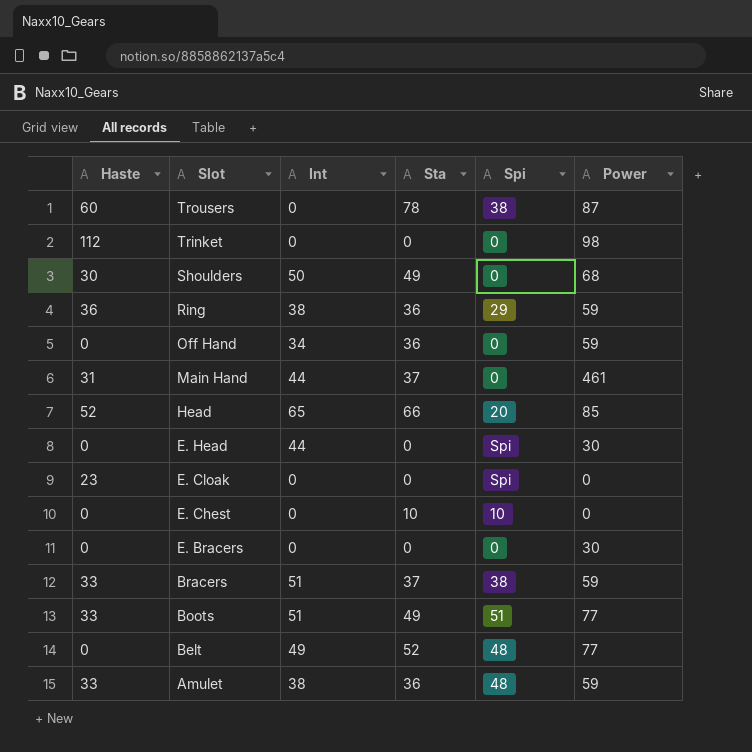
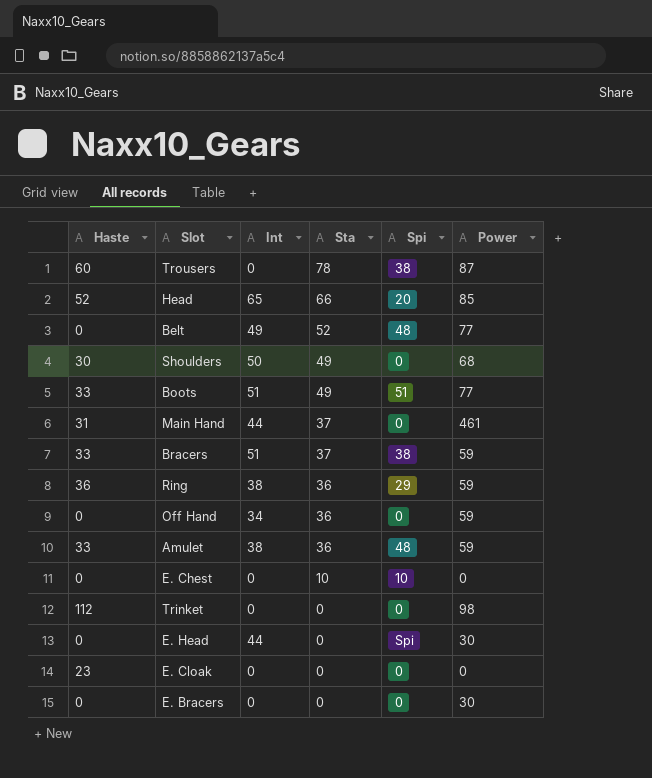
row order: Slot descending -> Sta descending
E. Cloak | Spi: Spi -> 0

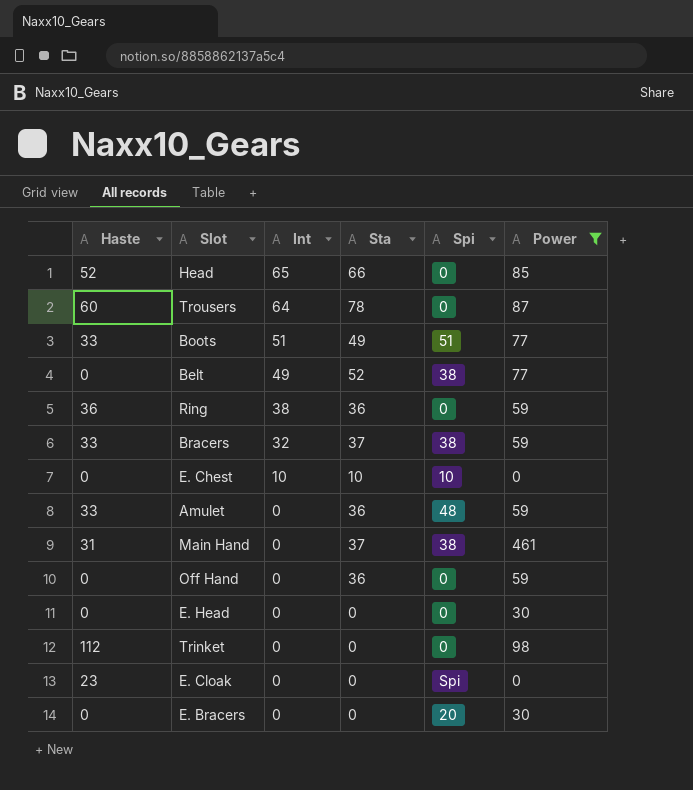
filter: none -> Power != 68
row order: Sta descending -> Int descending
Head | Spi: 20 -> 0
Trousers | Int: 0 -> 64
Trousers | Spi: 38 -> 0
Belt | Spi: 48 -> 38
Ring | Spi: 29 -> 0
Bracers | Int: 51 -> 32
E. Chest | Int: 0 -> 10
Amulet | Int: 38 -> 0
Main Hand | Int: 44 -> 0
Main Hand | Spi: 0 -> 38
Off Hand | Int: 34 -> 0
E. Head | Int: 44 -> 0
E. Head | Spi: Spi -> 0
E. Cloak | Spi: 0 -> Spi
E. Bracers | Spi: 0 -> 20

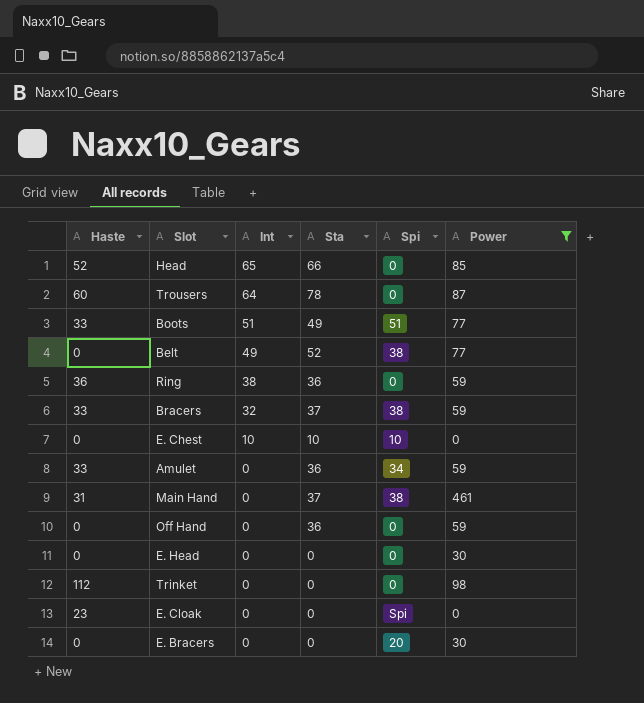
Amulet | Spi: 48 -> 34

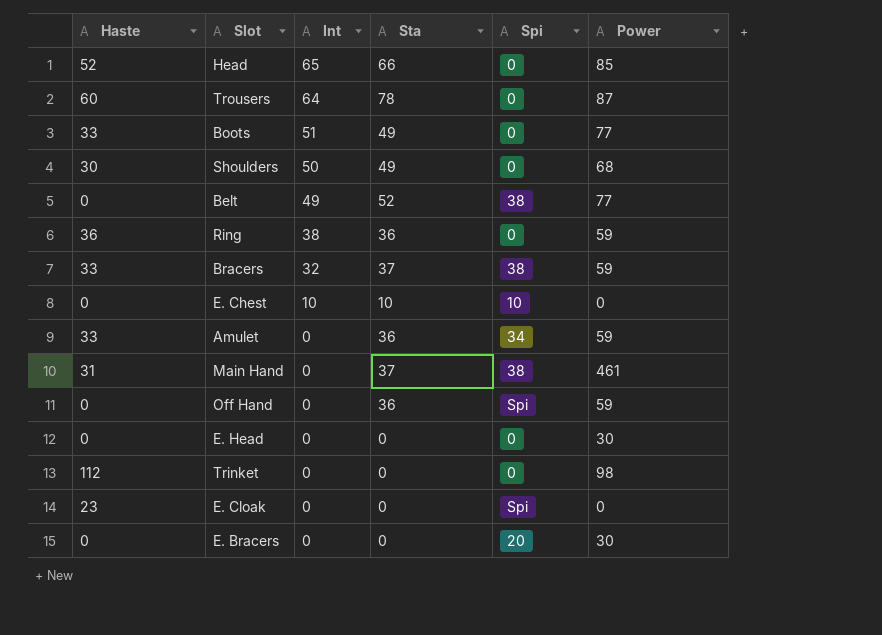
filter: Power != 68 -> none
Boots | Spi: 51 -> 0
Off Hand | Spi: 0 -> Spi

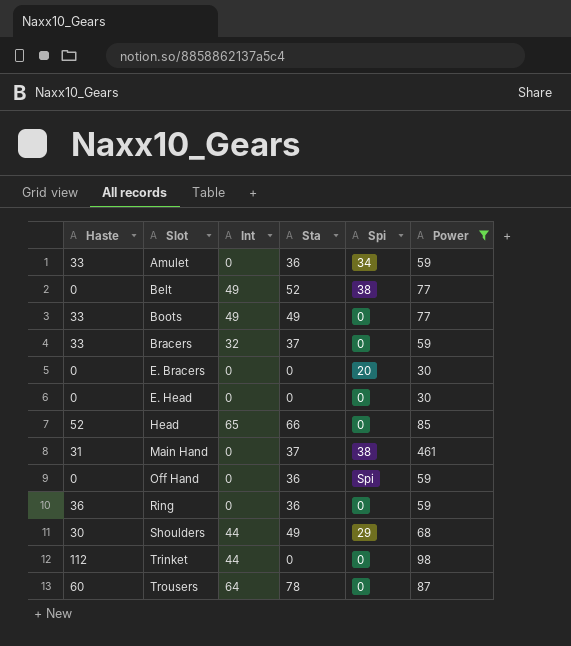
filter: none -> Power != 0
row order: Int descending -> Slot ascending
Boots | Int: 51 -> 49
Bracers | Spi: 38 -> 0
Ring | Int: 38 -> 0
Shoulders | Int: 50 -> 44
Shoulders | Spi: 0 -> 29
Trinket | Int: 0 -> 44

